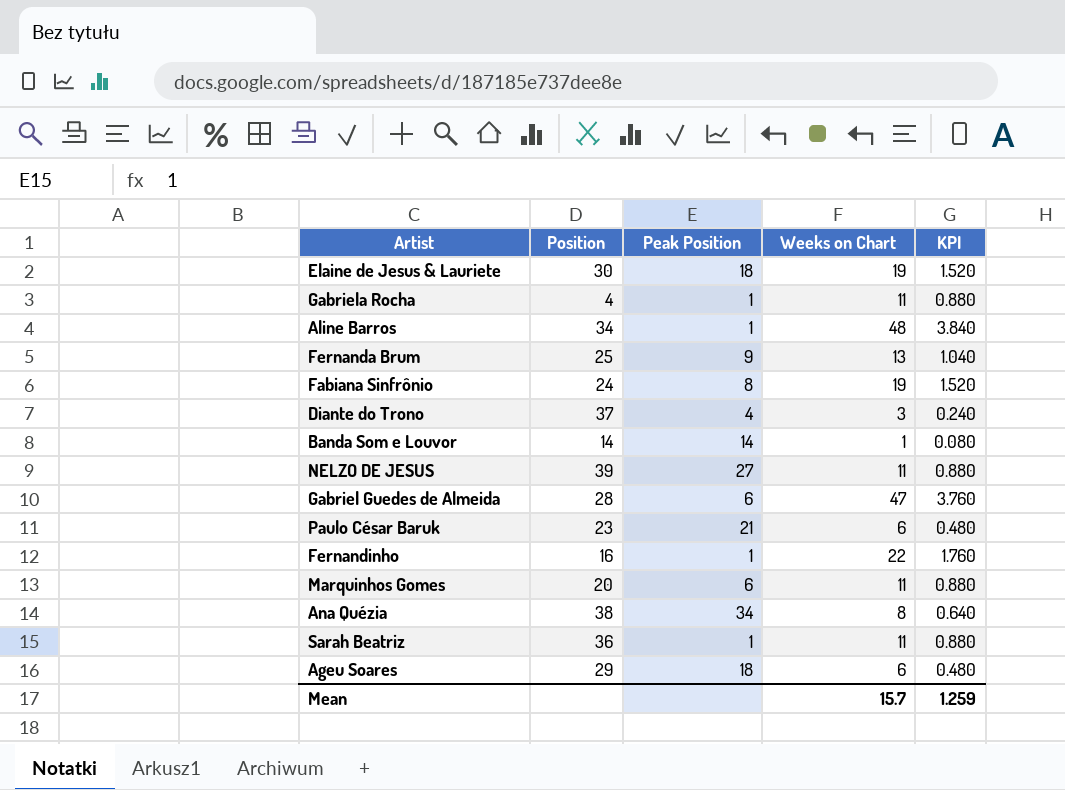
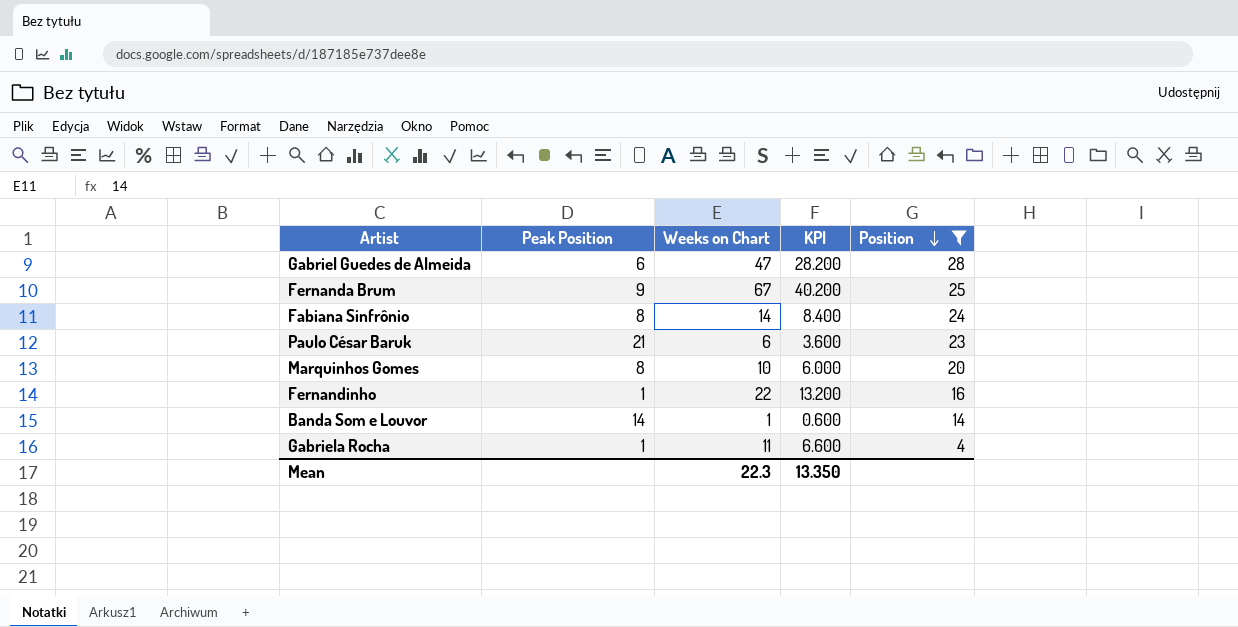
filter: none -> Position <= 28
row order: none -> Position descending
column KPI | formula: [Weeks on Chart] * 0.08 -> [Weeks on Chart] * 0.6
column Position | position: 2 -> 5
Fernanda Brum | Weeks on Chart: 13 -> 67
Fabiana Sinfrônio | Weeks on Chart: 19 -> 14
Marquinhos Gomes | Peak Position: 6 -> 8
Marquinhos Gomes | Weeks on Chart: 11 -> 10
Mean | Weeks on Chart: 15.7 -> 22.3
Mean | KPI: 1.259 -> 13.350

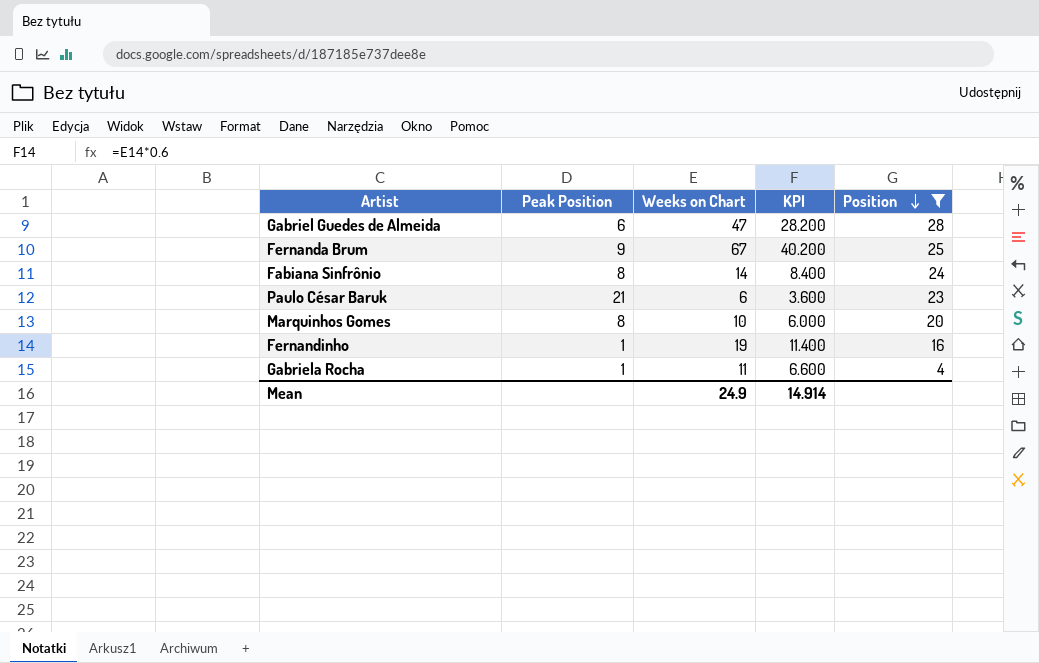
row Banda Som e Louvor: 14 | 1 | 0.600 | 14 -> none
Fernandinho | Weeks on Chart: 22 -> 19
Fernandinho | KPI: 13.200 -> 11.400
Mean | Weeks on Chart: 22.3 -> 24.9
Mean | KPI: 13.350 -> 14.914

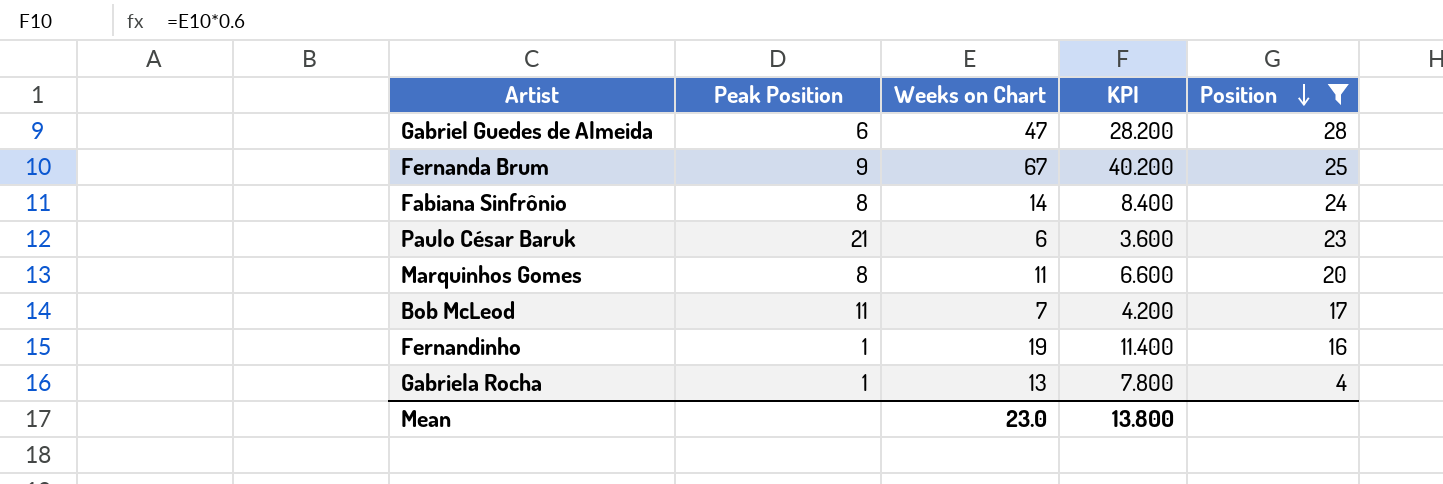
Marquinhos Gomes | Weeks on Chart: 10 -> 11
Marquinhos Gomes | KPI: 6.000 -> 6.600
row Bob McLeod: none -> 11 | 7 | 4.200 | 17
Gabriela Rocha | Weeks on Chart: 11 -> 13
Gabriela Rocha | KPI: 6.600 -> 7.800
Mean | Weeks on Chart: 24.9 -> 23.0
Mean | KPI: 14.914 -> 13.800

